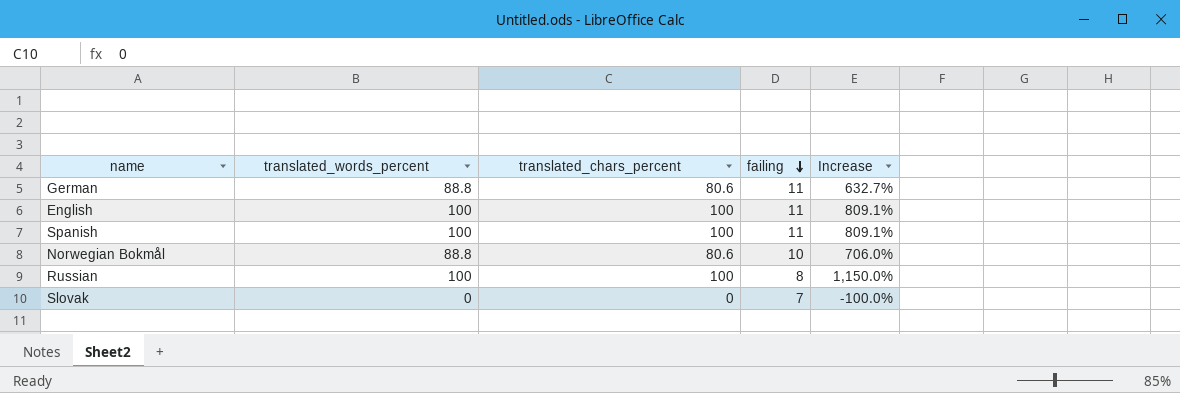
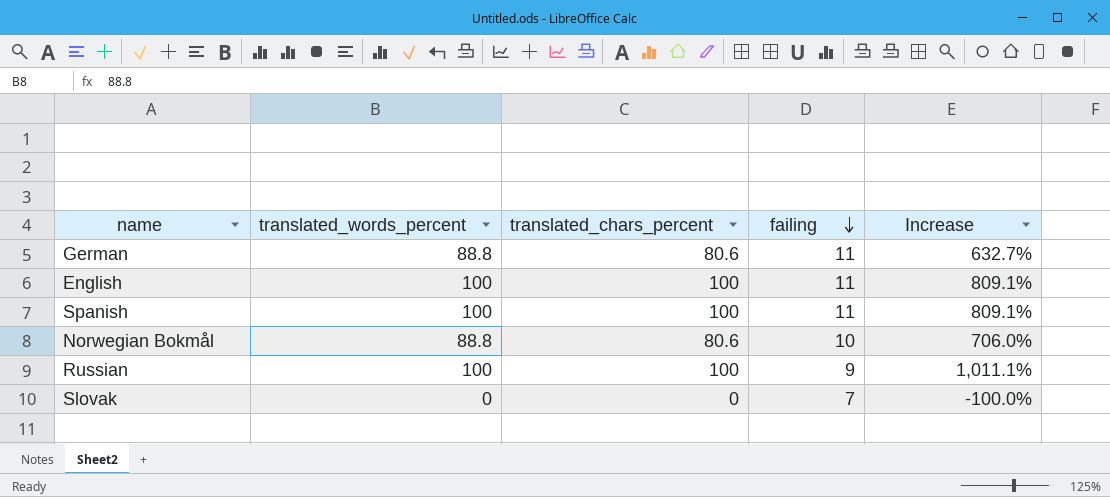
Russian | failing: 8 -> 9
Russian | Increase: 1,150.0% -> 1,011.1%

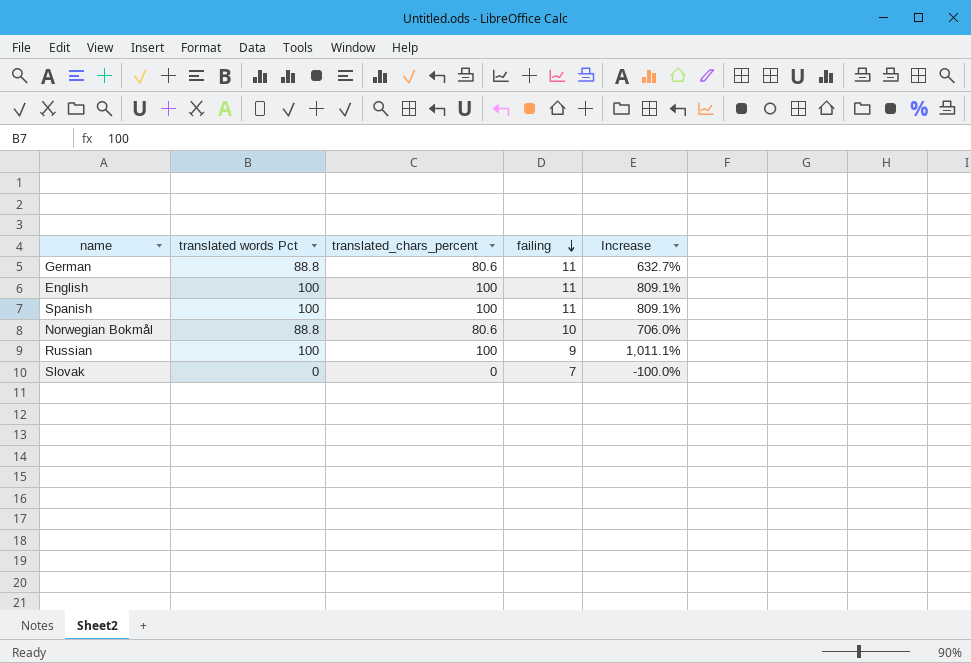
column name: translated_words_percent -> translated words Pct

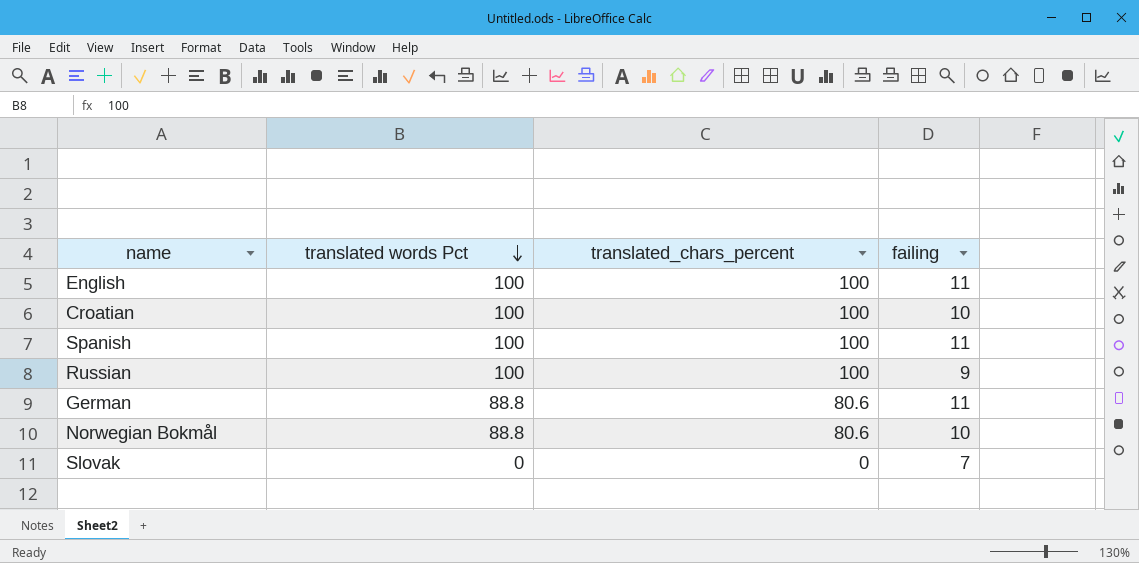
row order: failing descending -> translated words Pct descending
column Increase | formula: ([translated_chars_percent] - [failing]) / [failing] -> none
row Croatian: none -> 100 | 100 | 10

